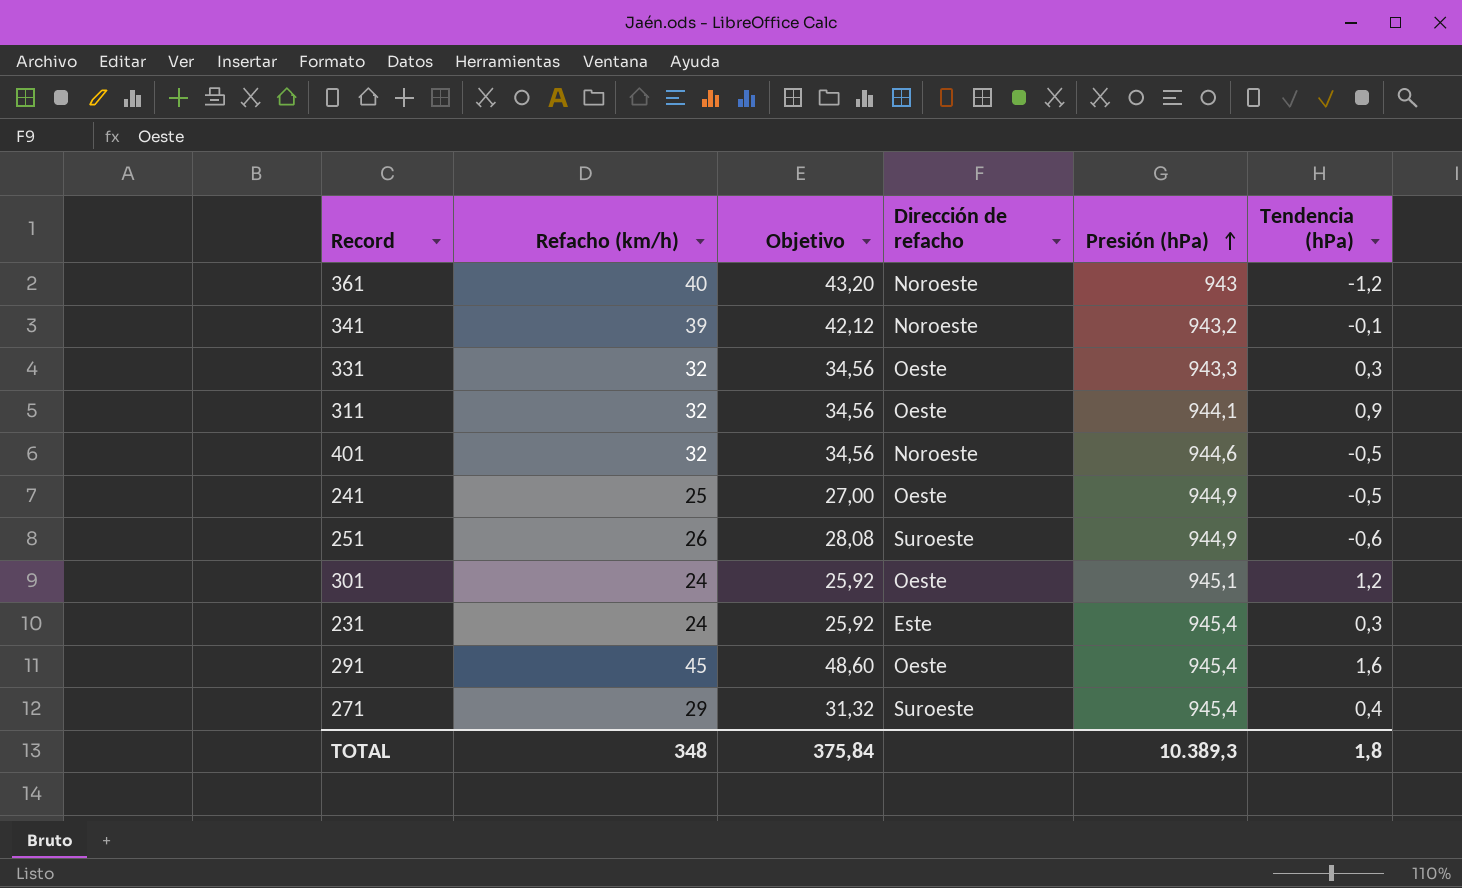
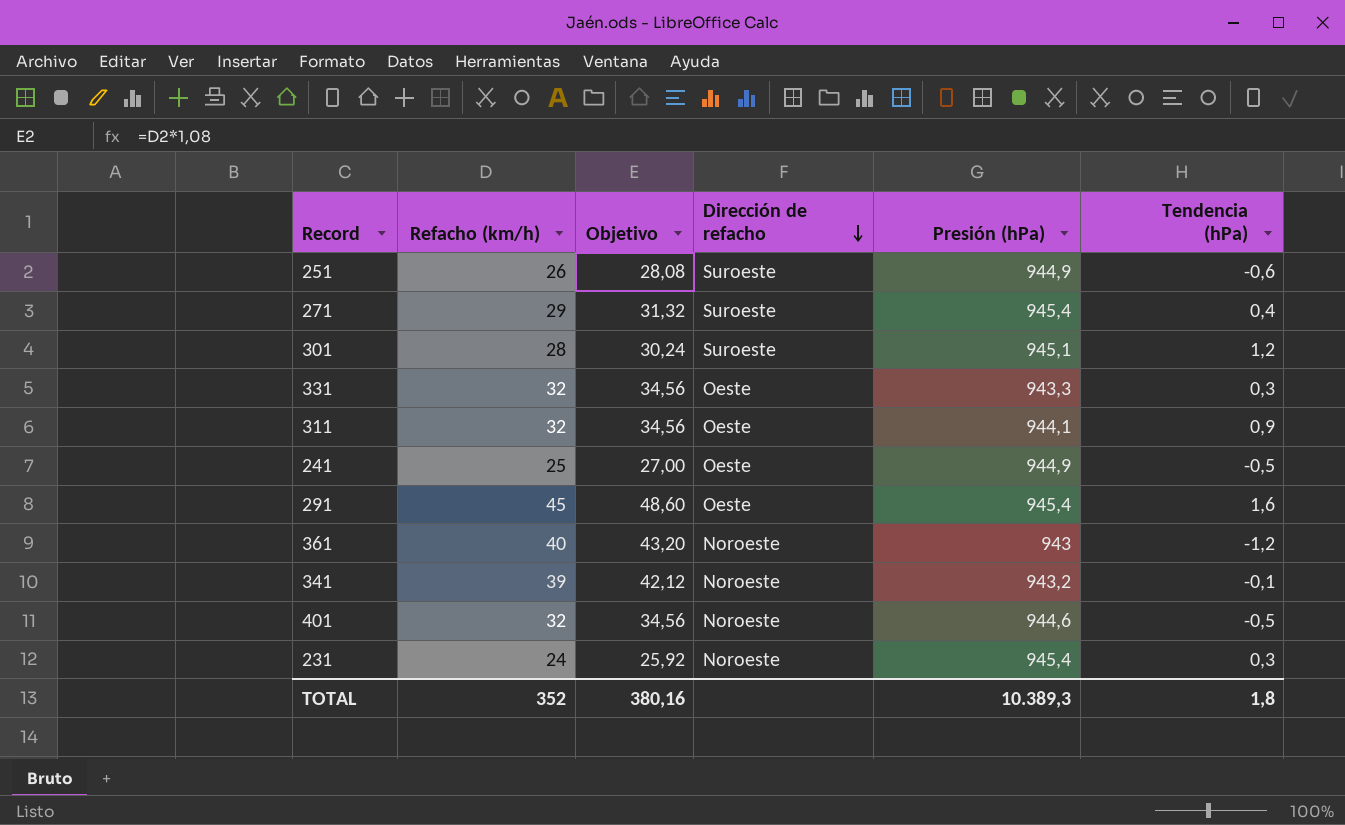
row order: Presión (hPa) ascending -> Dirección de refacho descending
301 | Refacho (km/h): 24 -> 28
301 | Objetivo: 25,92 -> 30,24
301 | Dirección de refacho: Oeste -> Suroeste
231 | Dirección de refacho: Este -> Noroeste
TOTAL | Refacho (km/h): 348 -> 352
TOTAL | Objetivo: 375,84 -> 380,16

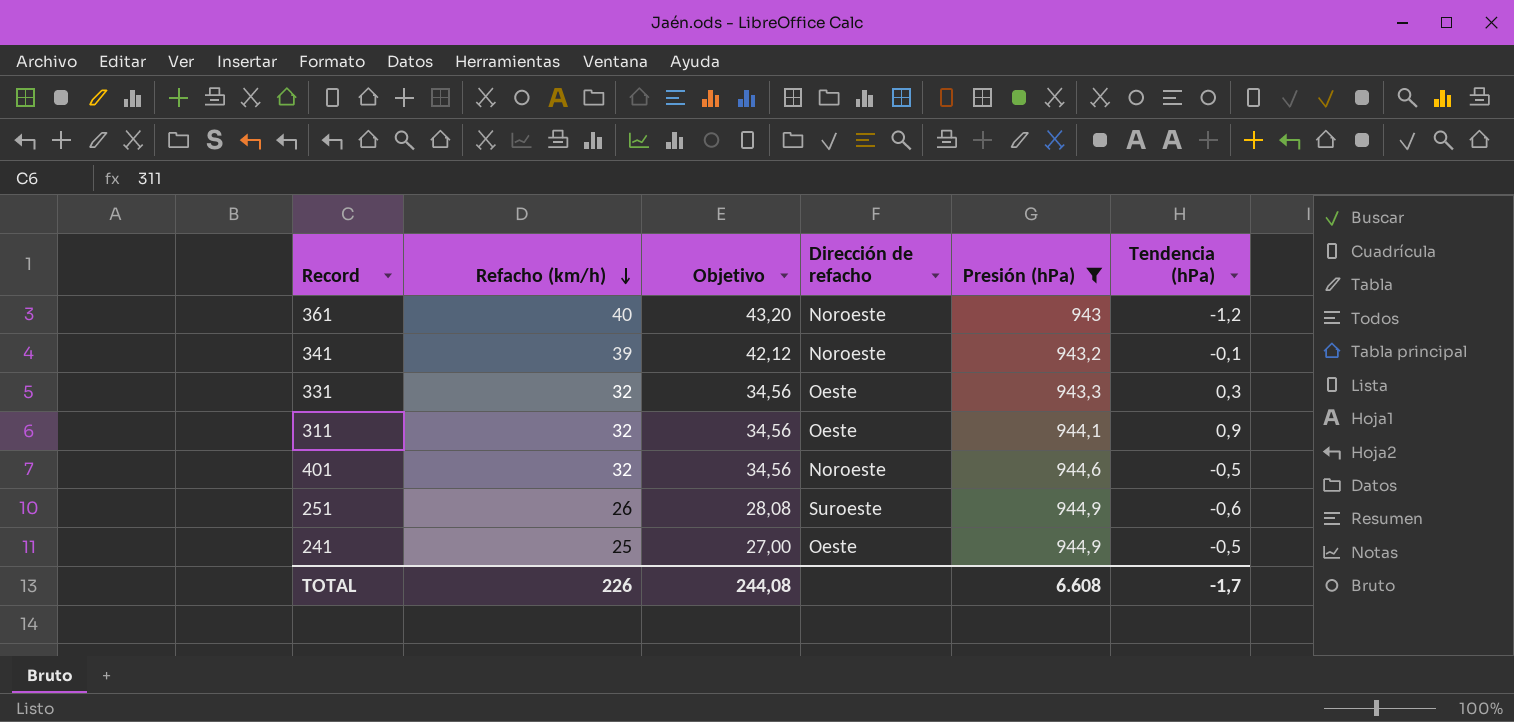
filter: none -> Presión (hPa) <= 944,9
row order: Dirección de refacho descending -> Refacho (km/h) descending
TOTAL | Refacho (km/h): 352 -> 226
TOTAL | Objetivo: 380,16 -> 244,08
TOTAL | Presión (hPa): 10.389,3 -> 6.608
TOTAL | Tendencia (hPa): 1,8 -> -1,7

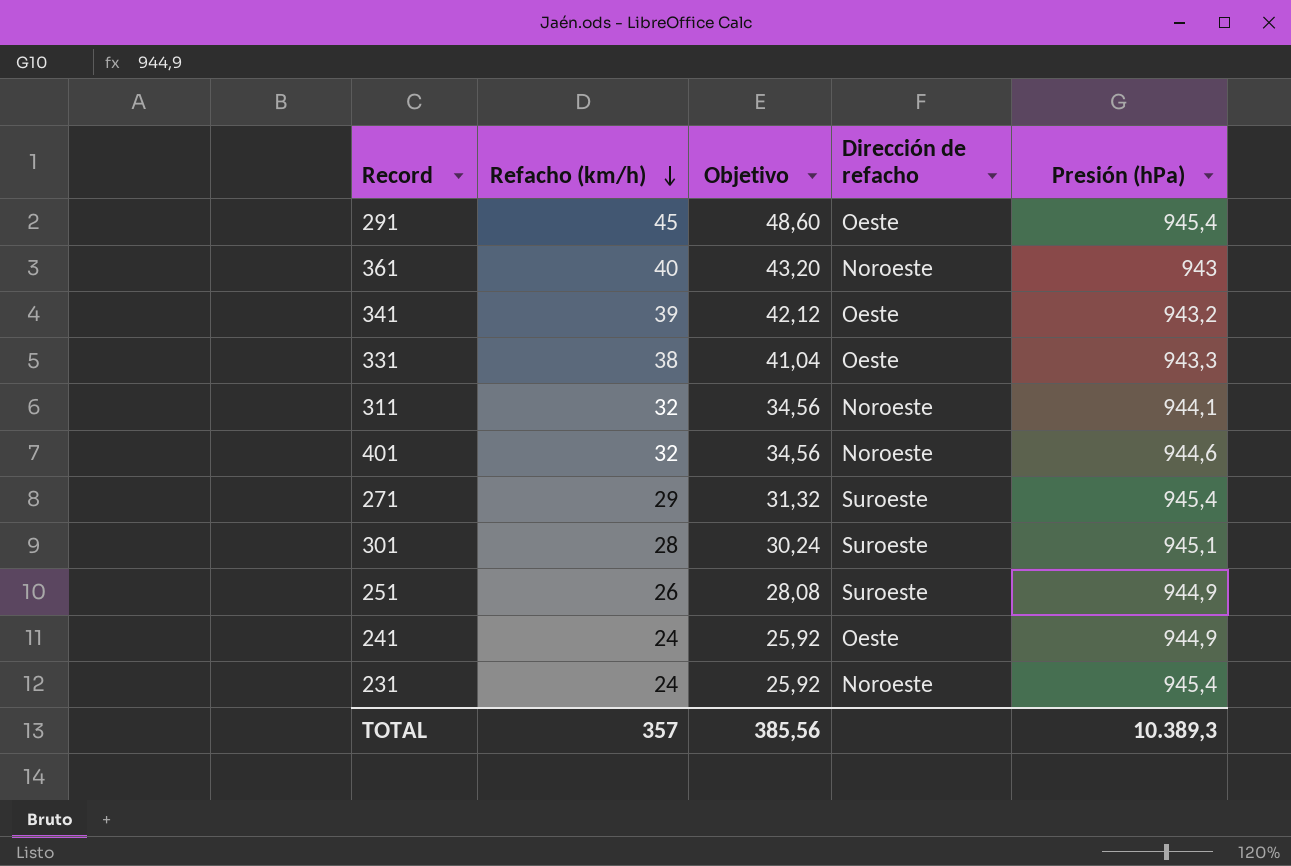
filter: Presión (hPa) <= 944,9 -> none
column Tendencia (hPa) | position: 6 -> none
341 | Dirección de refacho: Noroeste -> Oeste
331 | Refacho (km/h): 32 -> 38
331 | Objetivo: 34,56 -> 41,04
311 | Dirección de refacho: Oeste -> Noroeste
241 | Refacho (km/h): 25 -> 24
241 | Objetivo: 27,00 -> 25,92
TOTAL | Refacho (km/h): 226 -> 357
TOTAL | Objetivo: 244,08 -> 385,56
TOTAL | Presión (hPa): 6.608 -> 10.389,3

